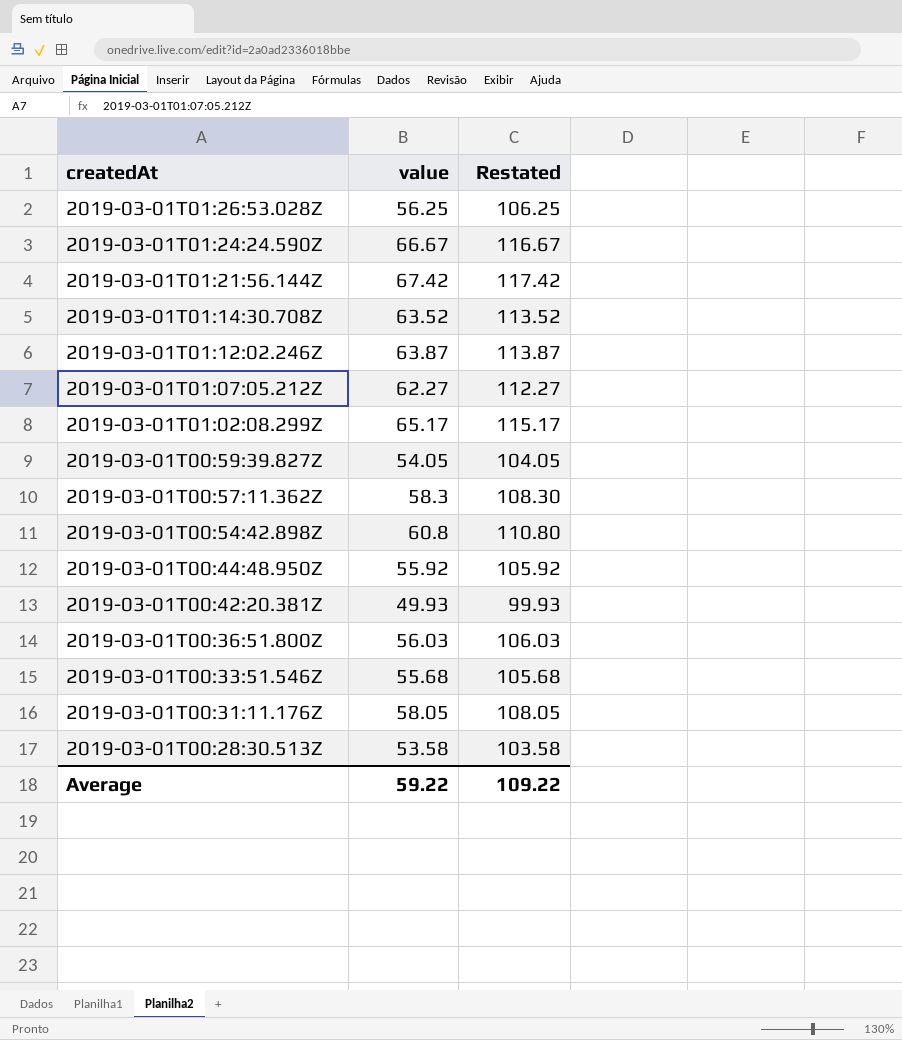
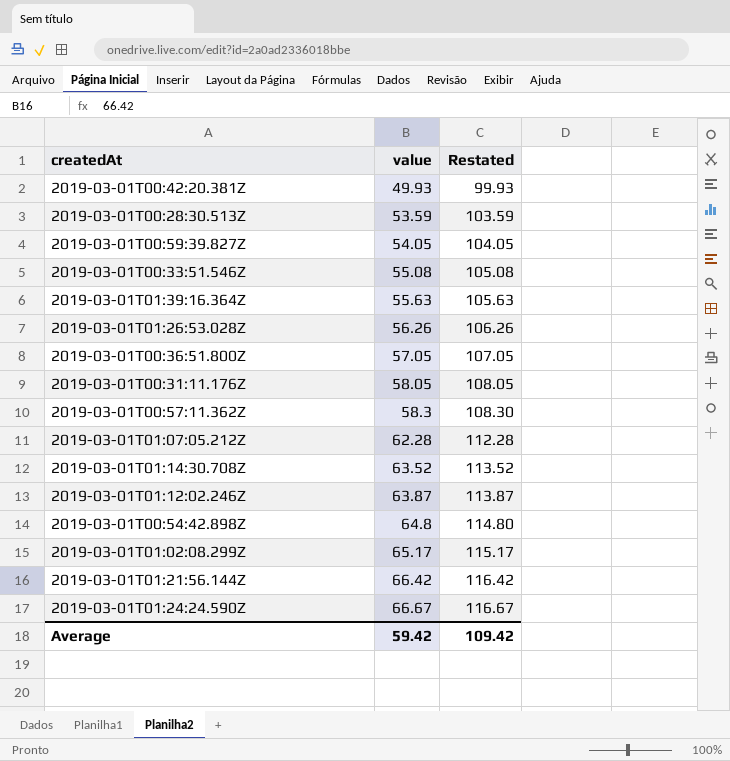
row order: createdAt descending -> value ascending
row 2019-03-01T00:44:48.950Z: 55.92 | 105.92 -> none
2019-03-01T00:28:30.513Z | value: 53.58 -> 53.59
2019-03-01T00:28:30.513Z | Restated: 103.58 -> 103.59
2019-03-01T00:33:51.546Z | value: 55.68 -> 55.08
2019-03-01T00:33:51.546Z | Restated: 105.68 -> 105.08
row 2019-03-01T01:39:16.364Z: none -> 55.63 | 105.63
2019-03-01T01:26:53.028Z | value: 56.25 -> 56.26
2019-03-01T01:26:53.028Z | Restated: 106.25 -> 106.26
2019-03-01T00:36:51.800Z | value: 56.03 -> 57.05
2019-03-01T00:36:51.800Z | Restated: 106.03 -> 107.05
2019-03-01T01:07:05.212Z | value: 62.27 -> 62.28
2019-03-01T01:07:05.212Z | Restated: 112.27 -> 112.28
2019-03-01T00:54:42.898Z | value: 60.8 -> 64.8
2019-03-01T00:54:42.898Z | Restated: 110.80 -> 114.80
2019-03-01T01:21:56.144Z | value: 67.42 -> 66.42
2019-03-01T01:21:56.144Z | Restated: 117.42 -> 116.42
Average | value: 59.22 -> 59.42
Average | Restated: 109.22 -> 109.42

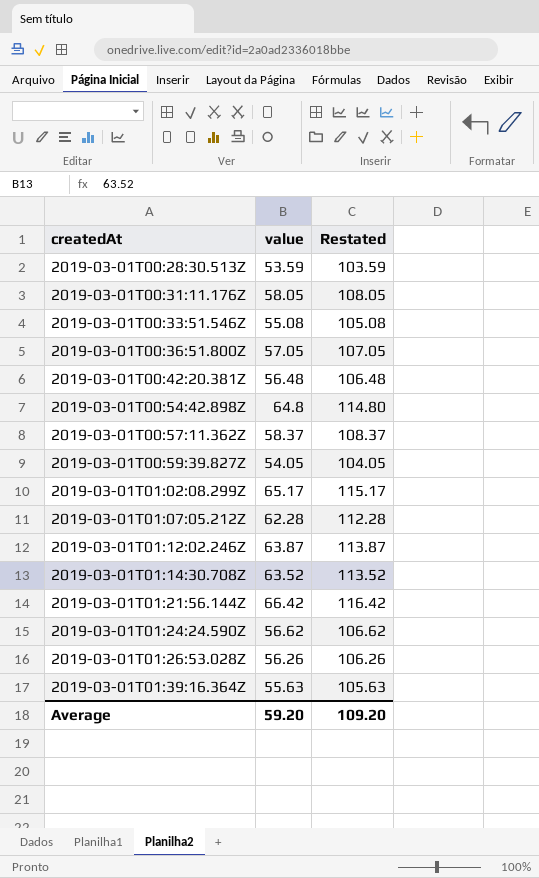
row order: value ascending -> createdAt ascending
2019-03-01T00:42:20.381Z | value: 49.93 -> 56.48
2019-03-01T00:42:20.381Z | Restated: 99.93 -> 106.48
2019-03-01T00:57:11.362Z | value: 58.3 -> 58.37
2019-03-01T00:57:11.362Z | Restated: 108.30 -> 108.37
2019-03-01T01:24:24.590Z | value: 66.67 -> 56.62
2019-03-01T01:24:24.590Z | Restated: 116.67 -> 106.62
Average | value: 59.42 -> 59.20
Average | Restated: 109.42 -> 109.20

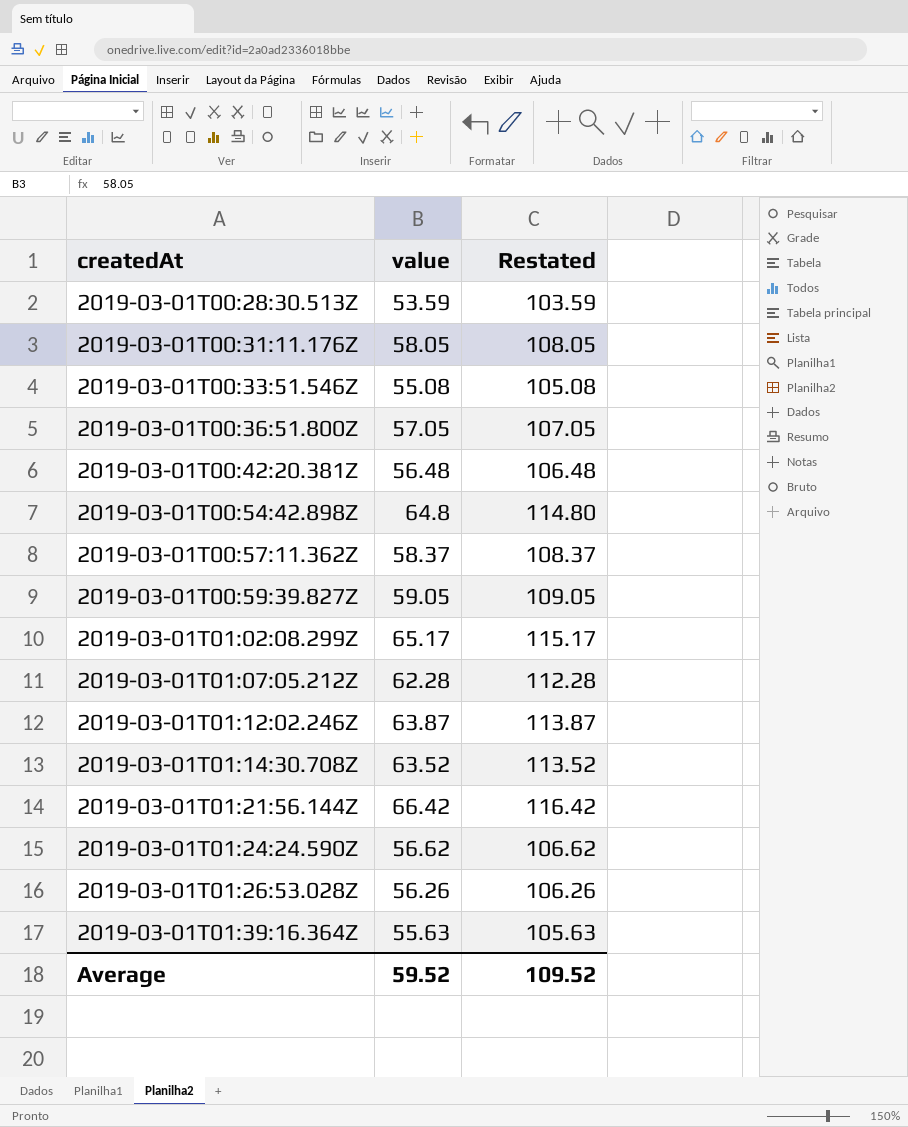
2019-03-01T00:59:39.827Z | value: 54.05 -> 59.05
2019-03-01T00:59:39.827Z | Restated: 104.05 -> 109.05
Average | value: 59.20 -> 59.52
Average | Restated: 109.20 -> 109.52

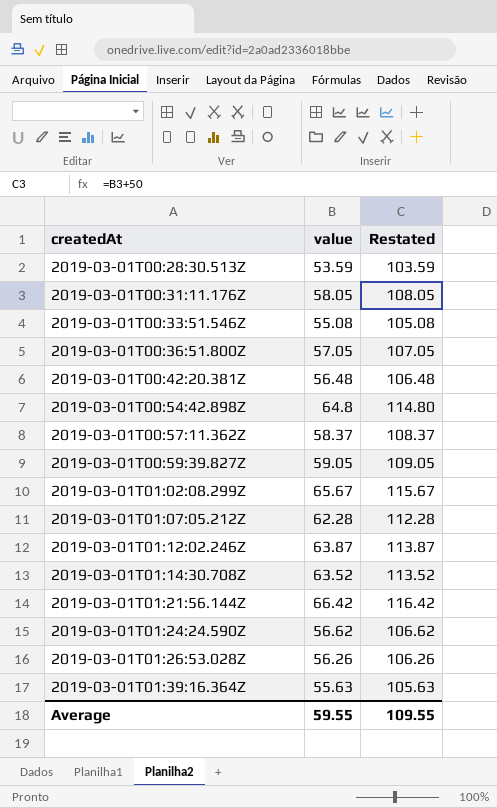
2019-03-01T01:02:08.299Z | value: 65.17 -> 65.67
2019-03-01T01:02:08.299Z | Restated: 115.17 -> 115.67
Average | value: 59.52 -> 59.55
Average | Restated: 109.52 -> 109.55

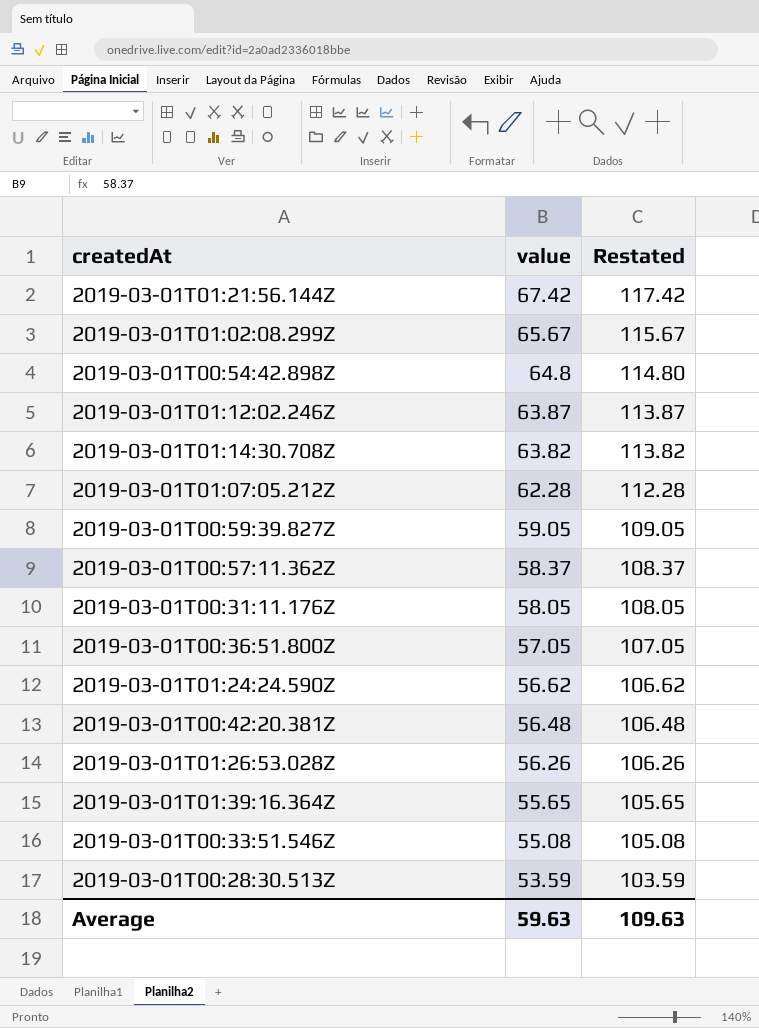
row order: createdAt ascending -> value descending
2019-03-01T01:21:56.144Z | value: 66.42 -> 67.42
2019-03-01T01:21:56.144Z | Restated: 116.42 -> 117.42
2019-03-01T01:14:30.708Z | value: 63.52 -> 63.82
2019-03-01T01:14:30.708Z | Restated: 113.52 -> 113.82
2019-03-01T01:39:16.364Z | value: 55.63 -> 55.65
2019-03-01T01:39:16.364Z | Restated: 105.63 -> 105.65
Average | value: 59.55 -> 59.63
Average | Restated: 109.55 -> 109.63

